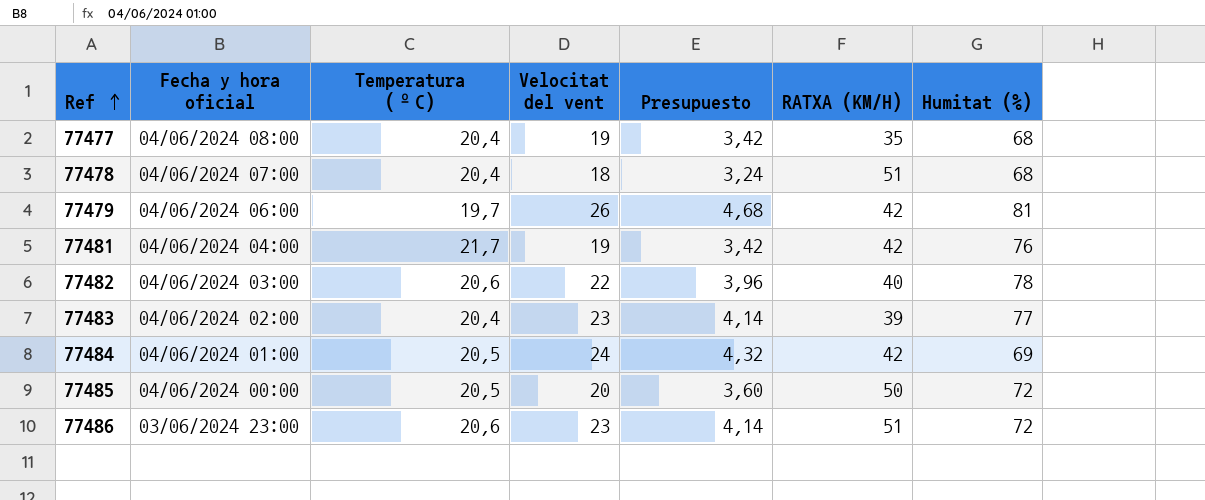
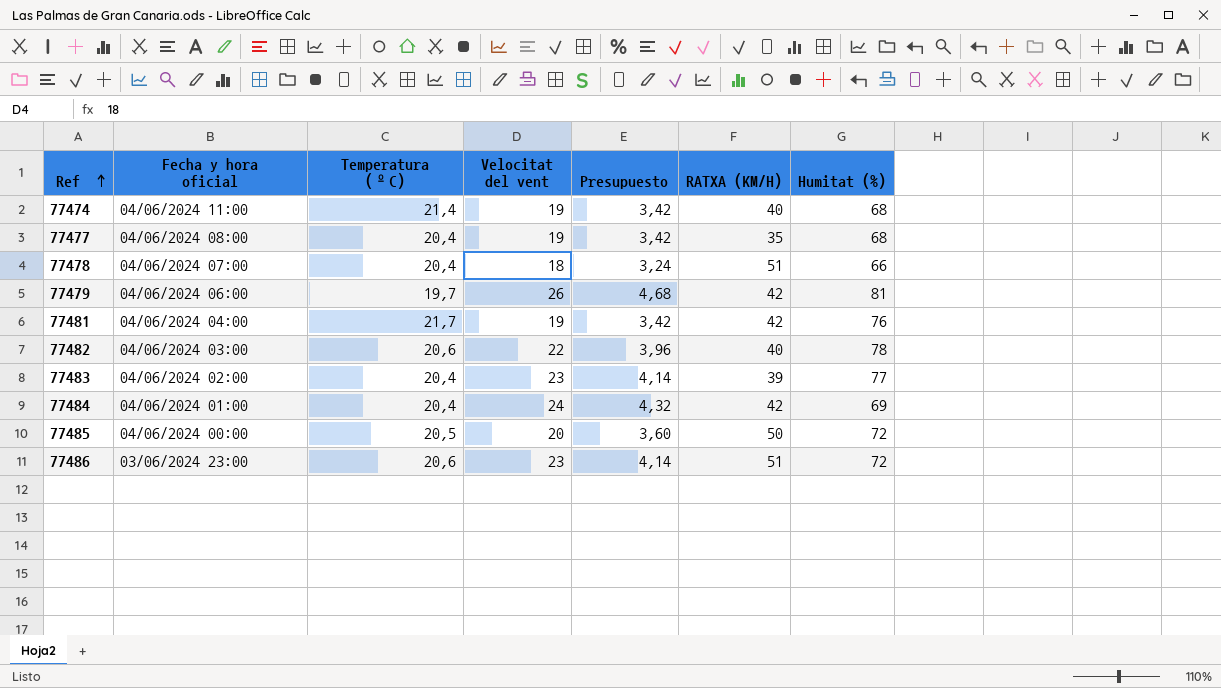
row 77474: none -> 04/06/2024 11:00 | 21,4 | 19 | 3,42 | 40 | 68
77478 | Humitat (%): 68 -> 66
77484 | Temperatura (ºC): 20,5 -> 20,4

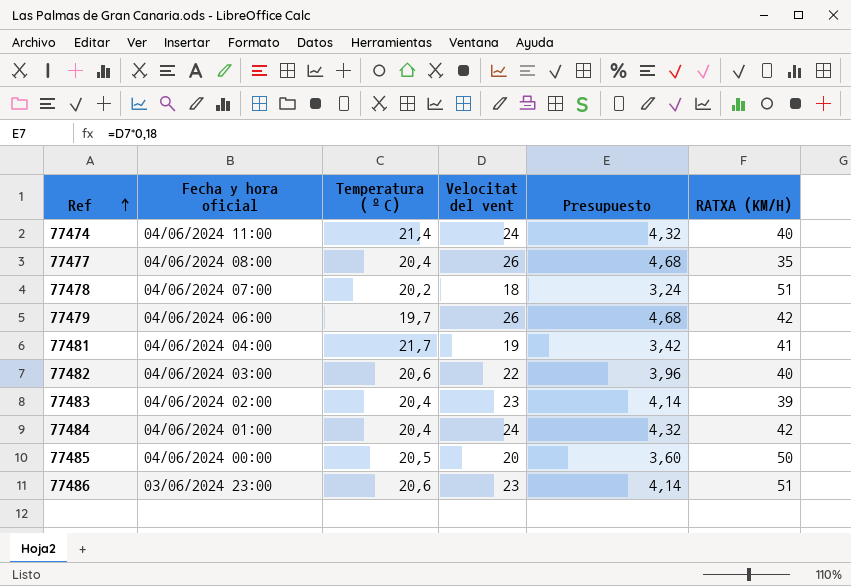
column Humitat (%) | position: 7 -> none
77474 | Velocitat del vent: 19 -> 24
77474 | Presupuesto: 3,42 -> 4,32
77477 | Velocitat del vent: 19 -> 26
77477 | Presupuesto: 3,42 -> 4,68
77478 | Temperatura (ºC): 20,4 -> 20,2
77481 | RATXA (KM/H): 42 -> 41

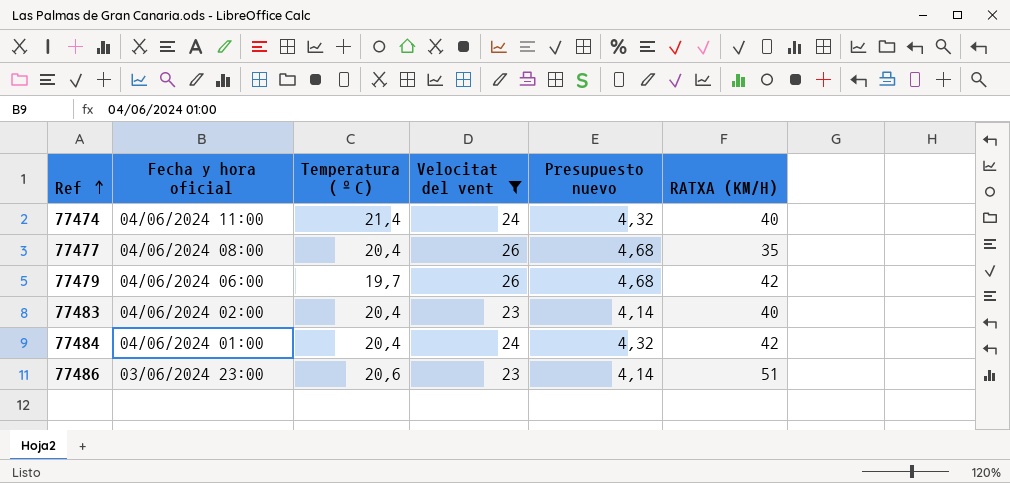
filter: none -> Velocitat del vent >= 23
column name: Presupuesto -> Presupuesto nuevo
77483 | RATXA (KM/H): 39 -> 40

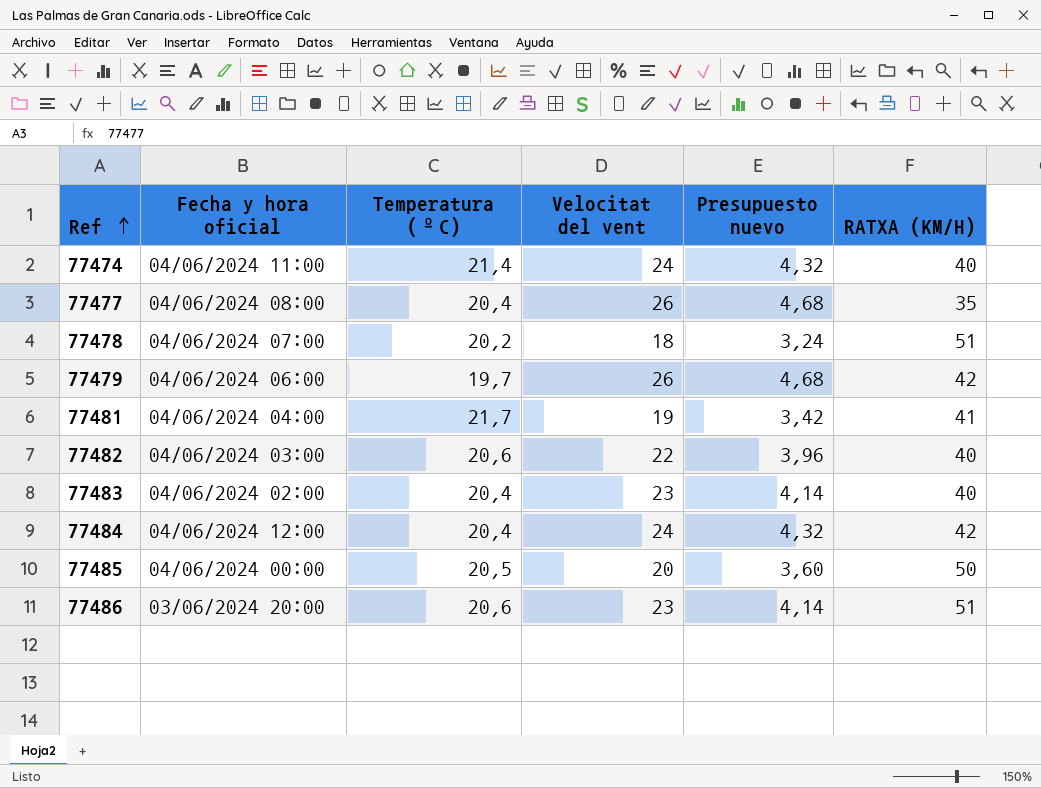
filter: Velocitat del vent >= 23 -> none
77484 | Fecha y hora oficial: 04/06/2024 01:00 -> 04/06/2024 12:00
77486 | Fecha y hora oficial: 03/06/2024 23:00 -> 03/06/2024 20:00

